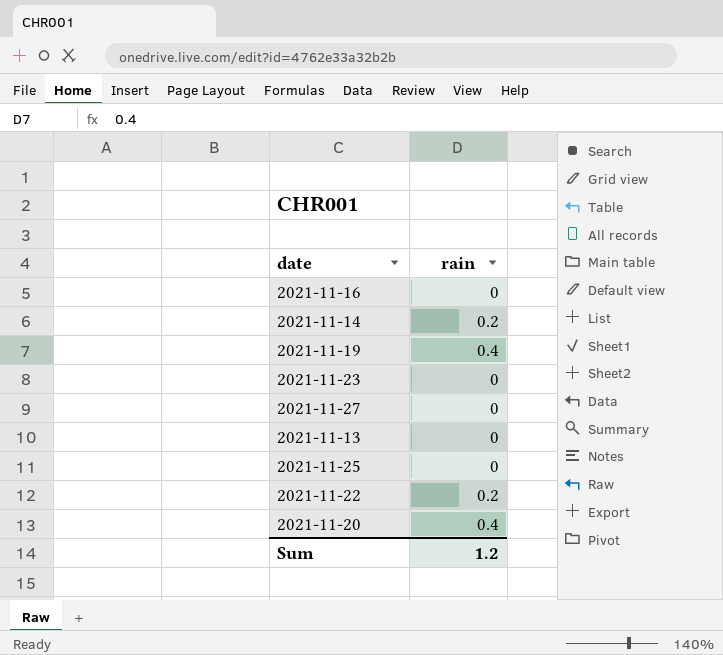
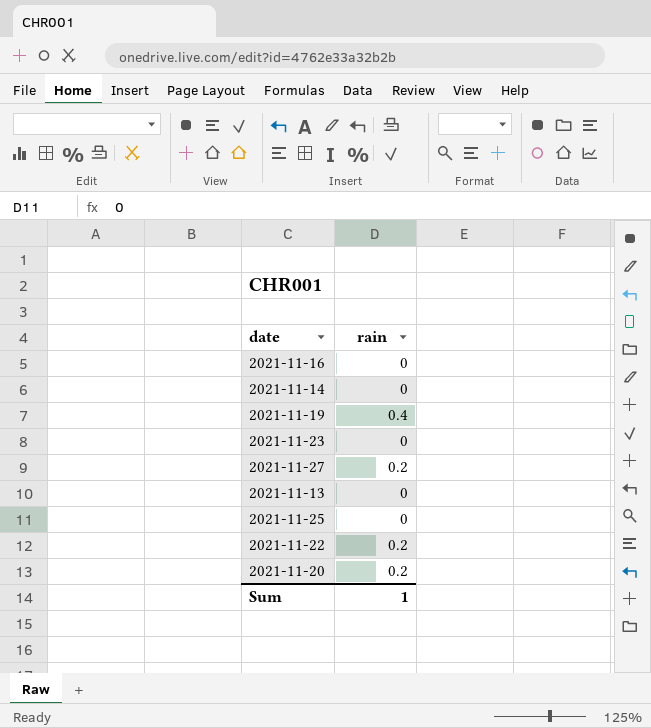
2021-11-14 | rain: 0.2 -> 0
2021-11-27 | rain: 0 -> 0.2
2021-11-20 | rain: 0.4 -> 0.2
Sum | rain: 1.2 -> 1

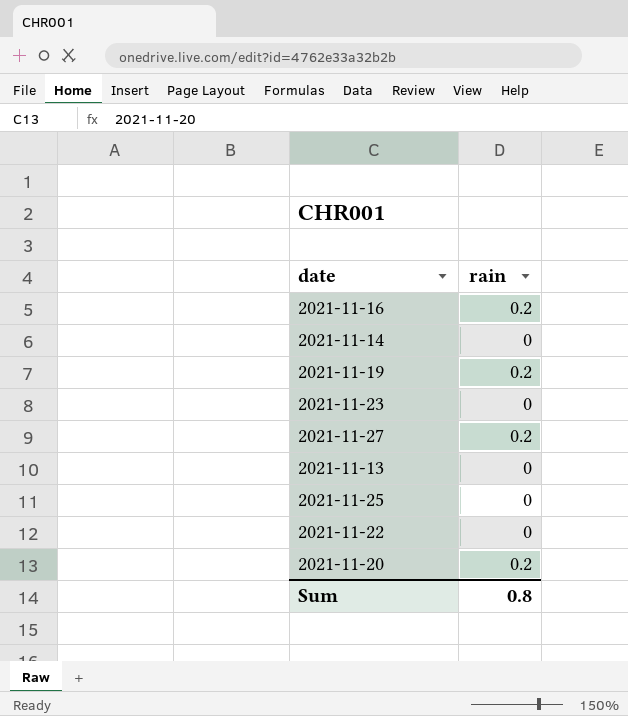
2021-11-16 | rain: 0 -> 0.2
2021-11-19 | rain: 0.4 -> 0.2
2021-11-22 | rain: 0.2 -> 0
Sum | rain: 1 -> 0.8

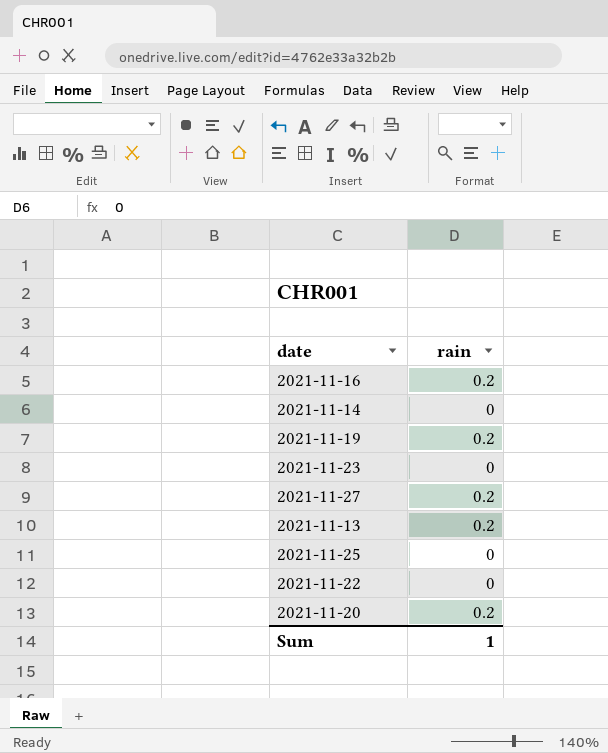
2021-11-13 | rain: 0 -> 0.2
Sum | rain: 0.8 -> 1

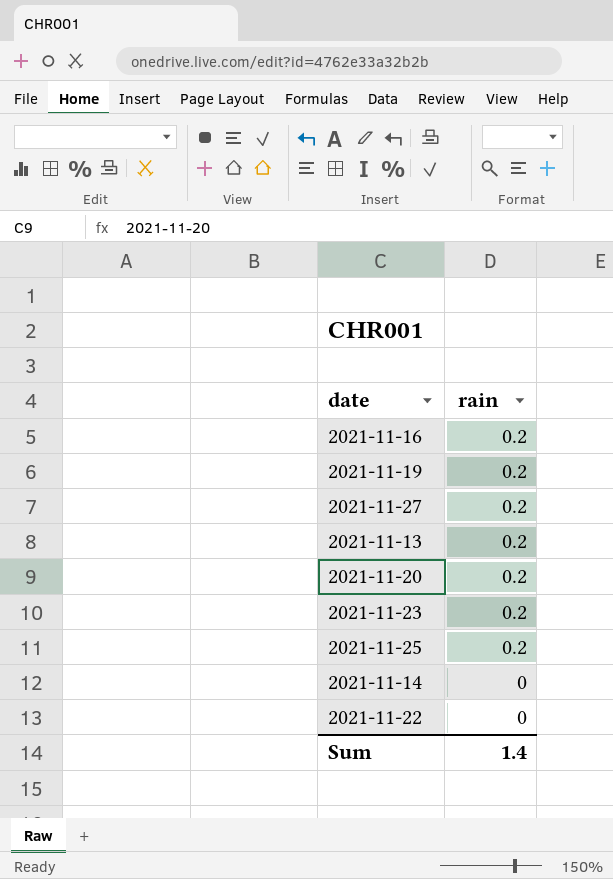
row order: none -> rain descending
2021-11-23 | rain: 0 -> 0.2
2021-11-25 | rain: 0 -> 0.2
Sum | rain: 1 -> 1.4

